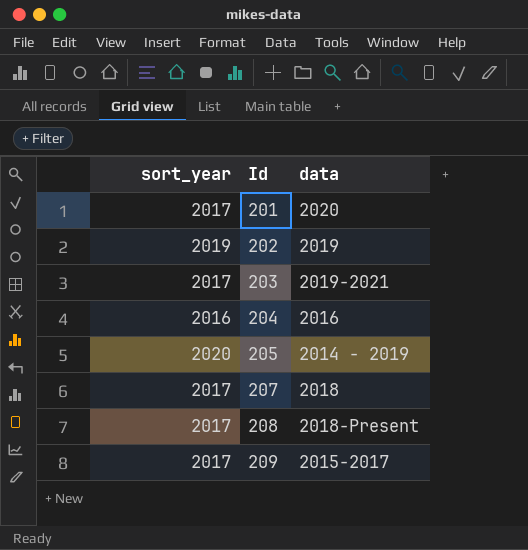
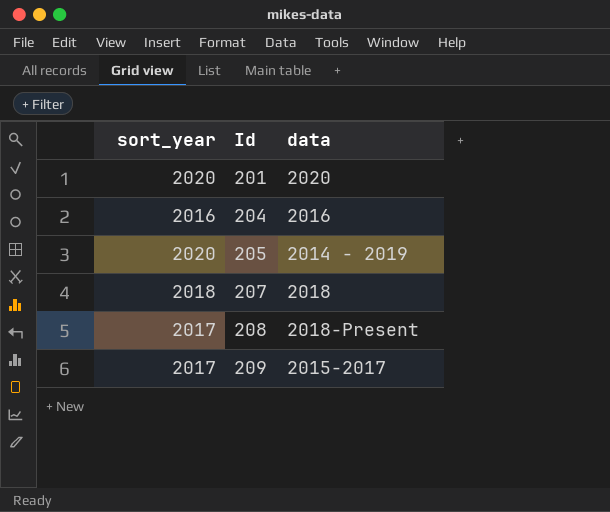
row 202: 2019 | 2019 -> none
row 203: 2017 | 2019-2021 -> none
201 | sort_year: 2017 -> 2020
207 | sort_year: 2017 -> 2018

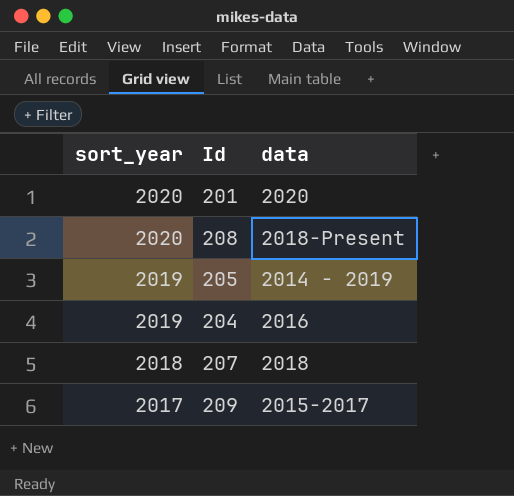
row order: Id ascending -> sort_year descending
208 | sort_year: 2017 -> 2020
205 | sort_year: 2020 -> 2019
204 | sort_year: 2016 -> 2019

